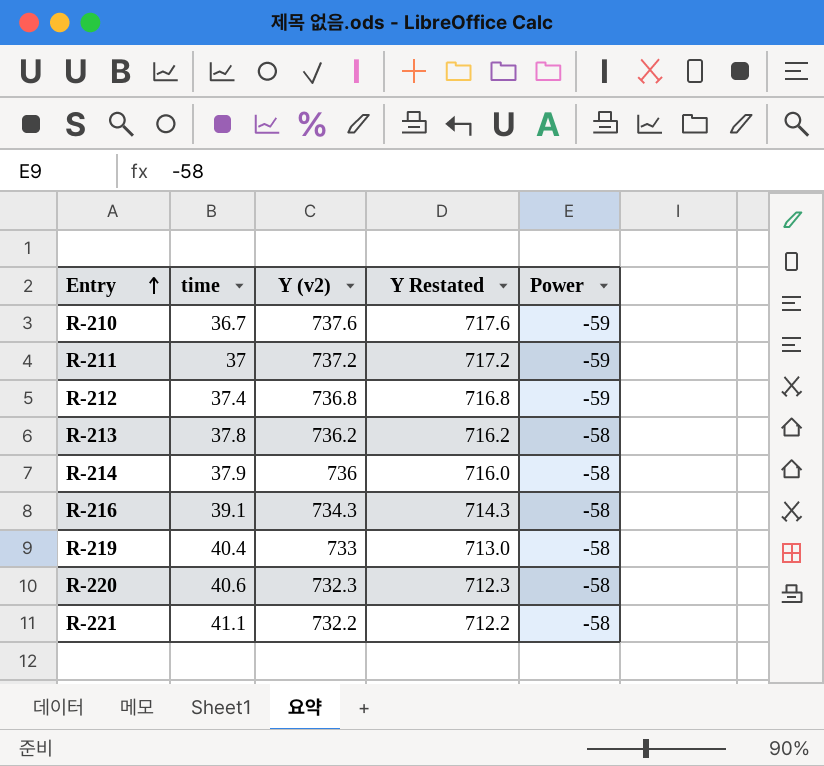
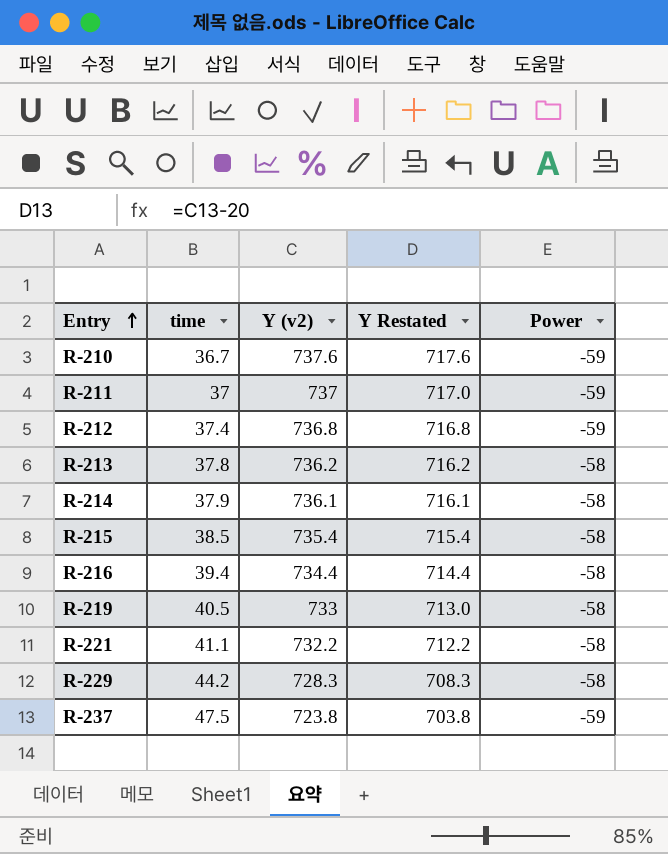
row R-220: 40.6 | 732.3 | 712.3 | -58 -> none
R-211 | Y (v2): 737.2 -> 737
R-211 | Y Restated: 717.2 -> 717.0
R-214 | Y (v2): 736 -> 736.1
R-214 | Y Restated: 716.0 -> 716.1
row R-215: none -> 38.5 | 735.4 | 715.4 | -58
R-216 | time: 39.1 -> 39.4
R-216 | Y (v2): 734.3 -> 734.4
R-216 | Y Restated: 714.3 -> 714.4
R-219 | time: 40.4 -> 40.5
row R-229: none -> 44.2 | 728.3 | 708.3 | -58
row R-237: none -> 47.5 | 723.8 | 703.8 | -59

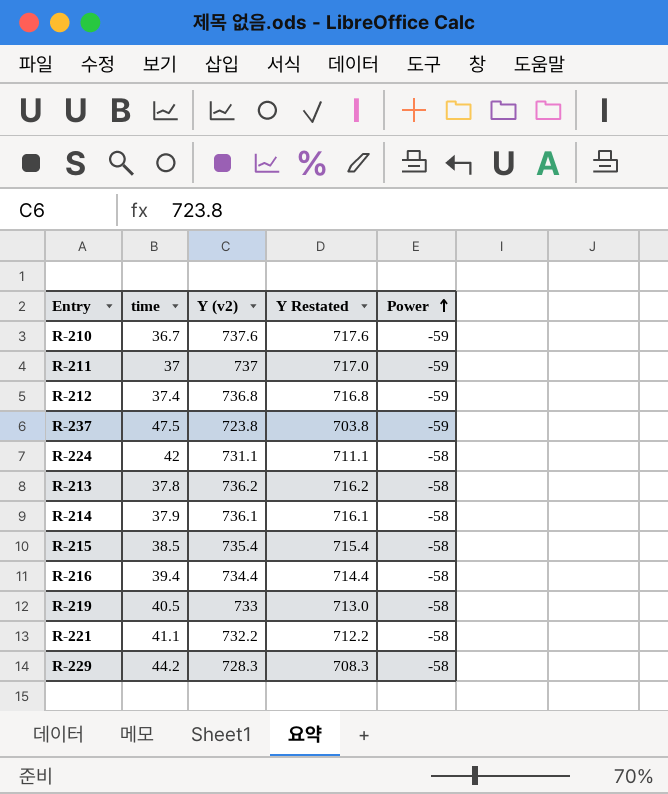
row order: Entry ascending -> Power ascending
row R-224: none -> 42 | 731.1 | 711.1 | -58

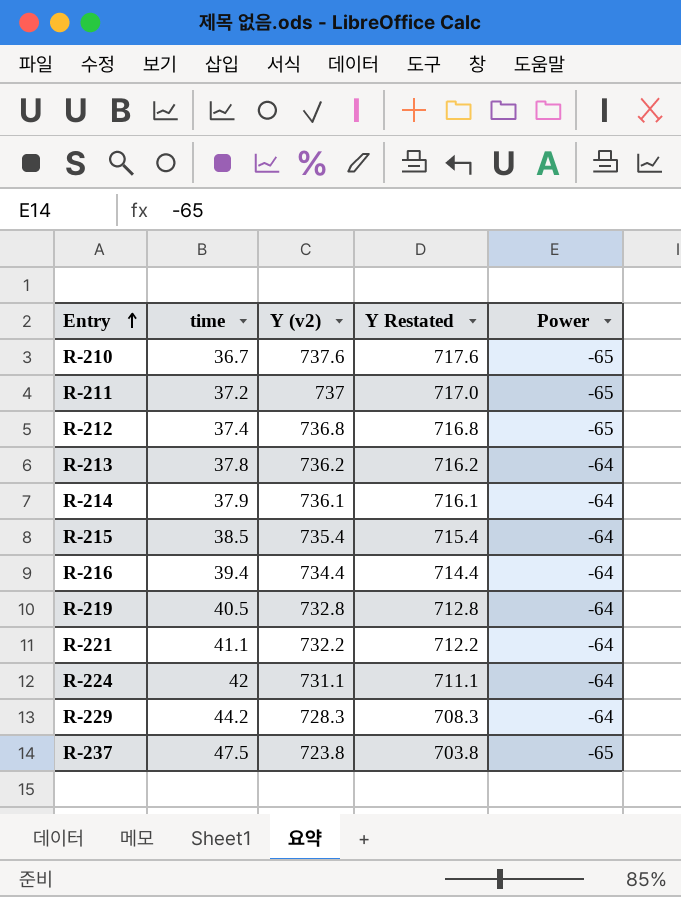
row order: Power ascending -> Entry ascending
R-210 | Power: -59 -> -65
R-211 | time: 37 -> 37.2
R-211 | Power: -59 -> -65
R-212 | Power: -59 -> -65
R-213 | Power: -58 -> -64
R-214 | Power: -58 -> -64
R-215 | Power: -58 -> -64
R-216 | Power: -58 -> -64
R-219 | Y (v2): 733 -> 732.8
R-219 | Y Restated: 713.0 -> 712.8
R-219 | Power: -58 -> -64
R-221 | Power: -58 -> -64
R-224 | Power: -58 -> -64
R-229 | Power: -58 -> -64
R-237 | Power: -59 -> -65

